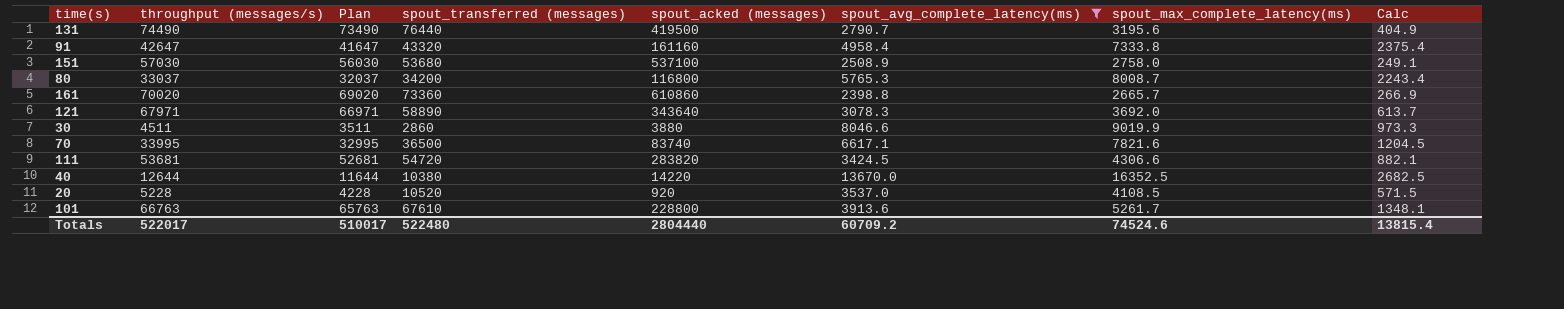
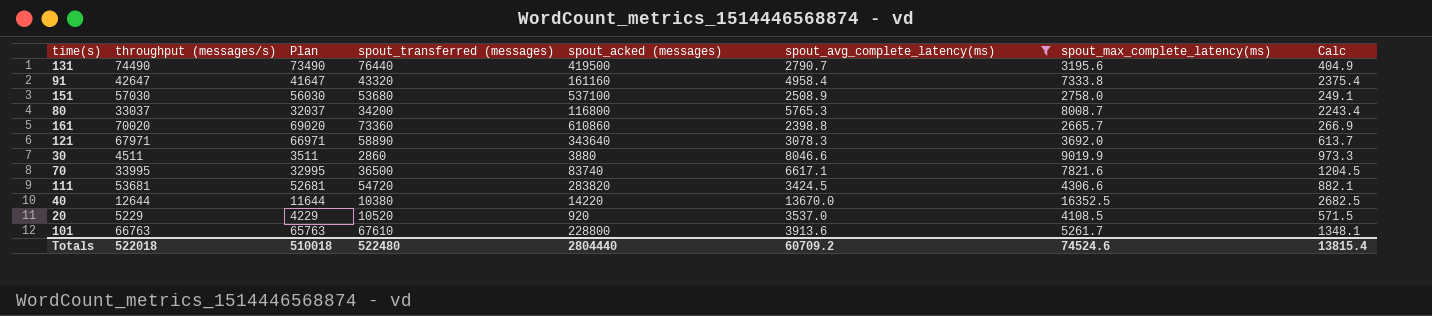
20 | throughput (messages/s): 5228 -> 5229
20 | Plan: 4228 -> 4229
Totals | throughput (messages/s): 522017 -> 522018
Totals | Plan: 510017 -> 510018

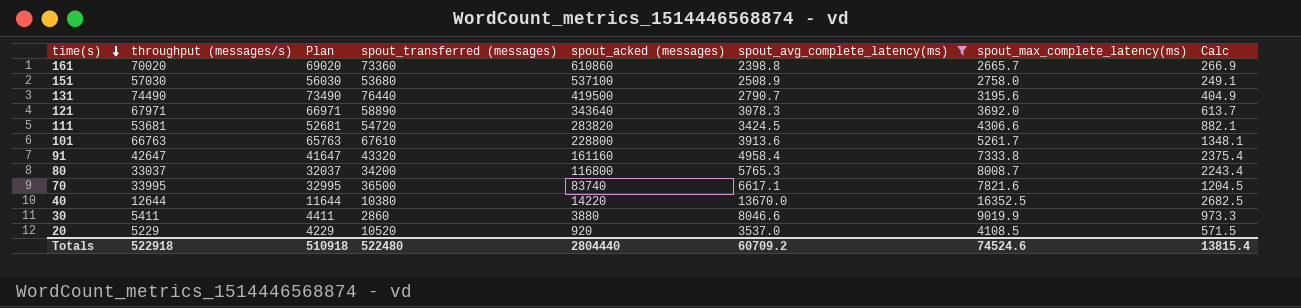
row order: none -> time(s) descending
30 | throughput (messages/s): 4511 -> 5411
30 | Plan: 3511 -> 4411
Totals | throughput (messages/s): 522018 -> 522918
Totals | Plan: 510018 -> 510918

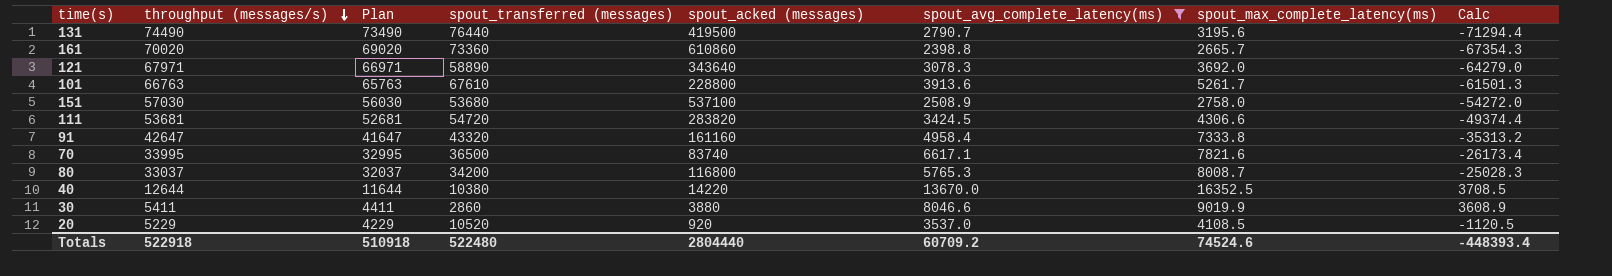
row order: time(s) descending -> throughput (messages/s) descending
column Calc | formula: [spout_max_complete_latency(ms)] - [spout_avg_complete_latency(ms)] -> [spout_max_complete_latency(ms)] - [throughput (messages/s)]
Totals | Calc: 13815.4 -> -448393.4

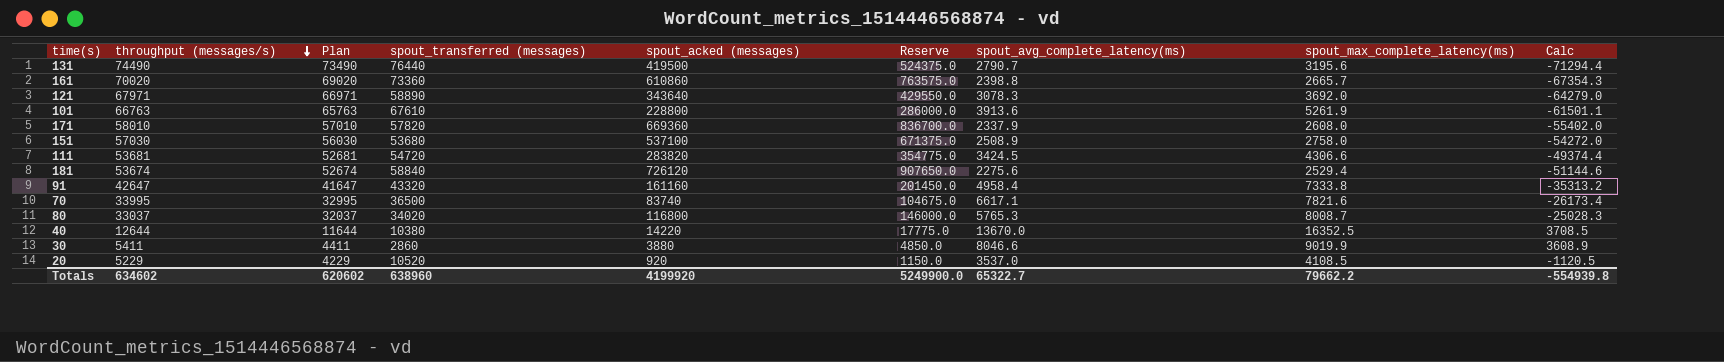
filter: spout_avg_complete_latency(ms) >= 2398.8 -> none
column Reserve | formula: none -> [spout_acked (messages)] * 1.25
101 | spout_max_complete_latency(ms): 5261.7 -> 5261.9
101 | Calc: -61501.3 -> -61501.1
80 | spout_transferred (messages): 34200 -> 34020
Totals | throughput (messages/s): 522918 -> 634602
Totals | Plan: 510918 -> 620602
Totals | spout_transferred (messages): 522480 -> 638960
Totals | spout_acked (messages): 2804440 -> 4199920
Totals | spout_avg_complete_latency(ms): 60709.2 -> 65322.7
Totals | spout_max_complete_latency(ms): 74524.6 -> 79662.2
Totals | Calc: -448393.4 -> -554939.8

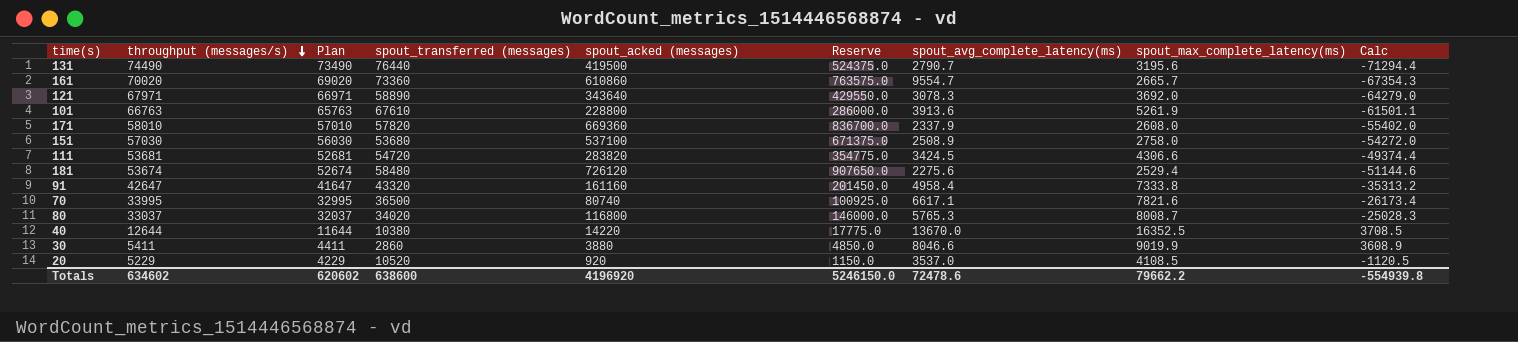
161 | spout_avg_complete_latency(ms): 2398.8 -> 9554.7
181 | spout_transferred (messages): 58840 -> 58480
70 | spout_acked (messages): 83740 -> 80740
70 | Reserve: 104675.0 -> 100925.0
Totals | spout_transferred (messages): 638960 -> 638600
Totals | spout_acked (messages): 4199920 -> 4196920
Totals | Reserve: 5249900.0 -> 5246150.0
Totals | spout_avg_complete_latency(ms): 65322.7 -> 72478.6

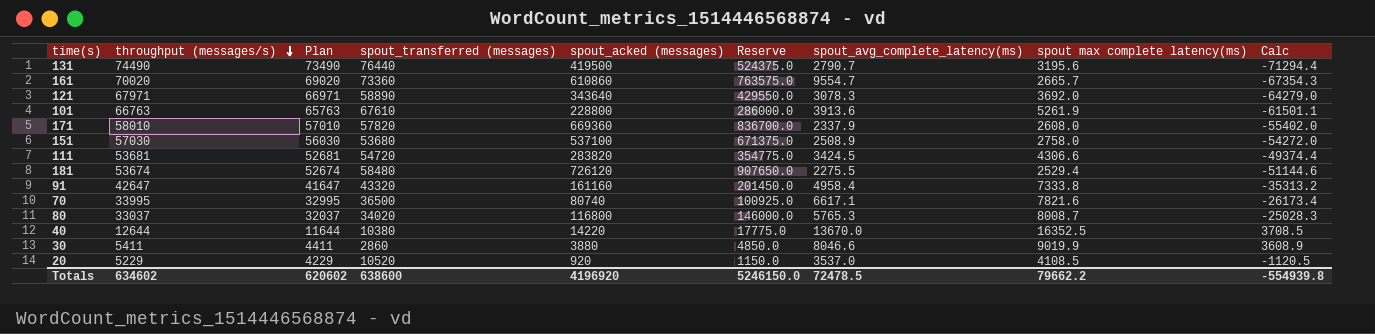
column name: spout_max_complete_latency(ms) -> spout max complete latency(ms)
181 | spout_avg_complete_latency(ms): 2275.6 -> 2275.5
Totals | spout_avg_complete_latency(ms): 72478.6 -> 72478.5

